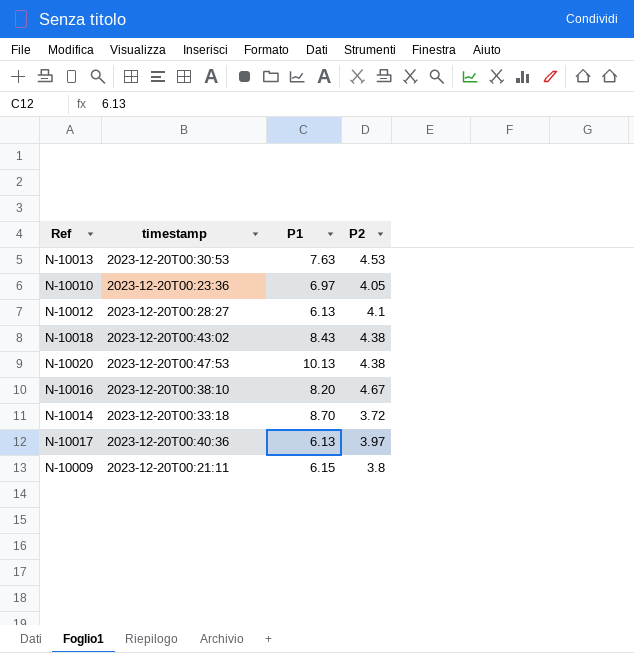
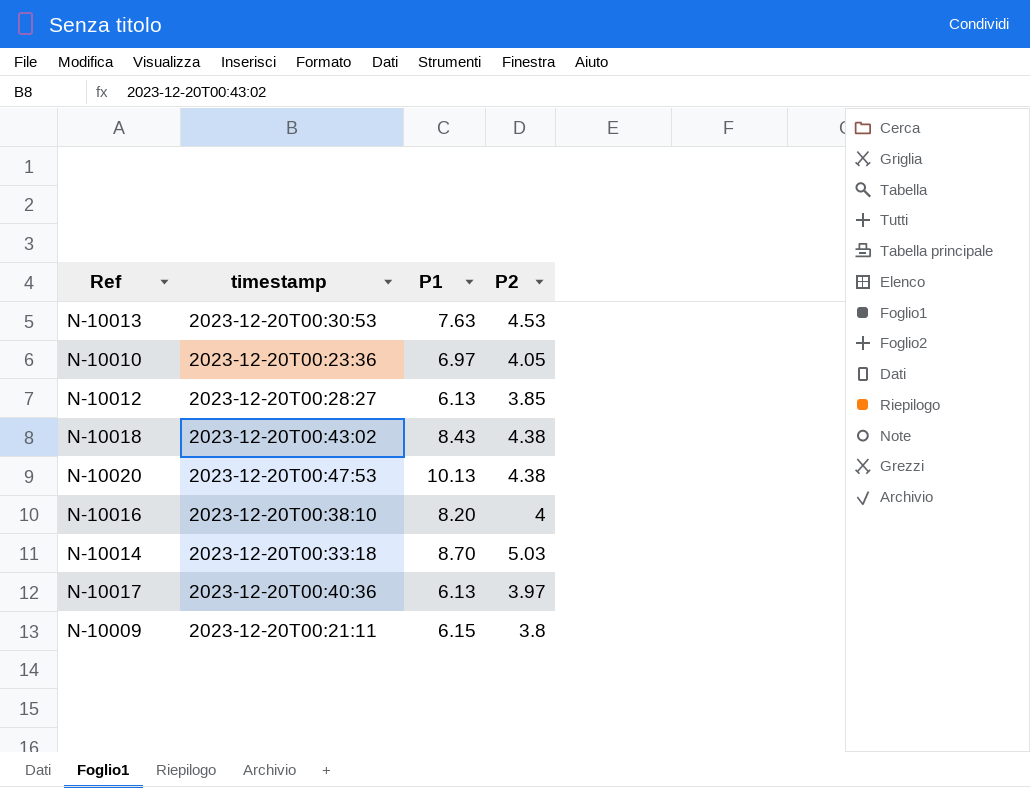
N-10012 | P2: 4.1 -> 3.85
N-10016 | P2: 4.67 -> 4
N-10014 | P2: 3.72 -> 5.03

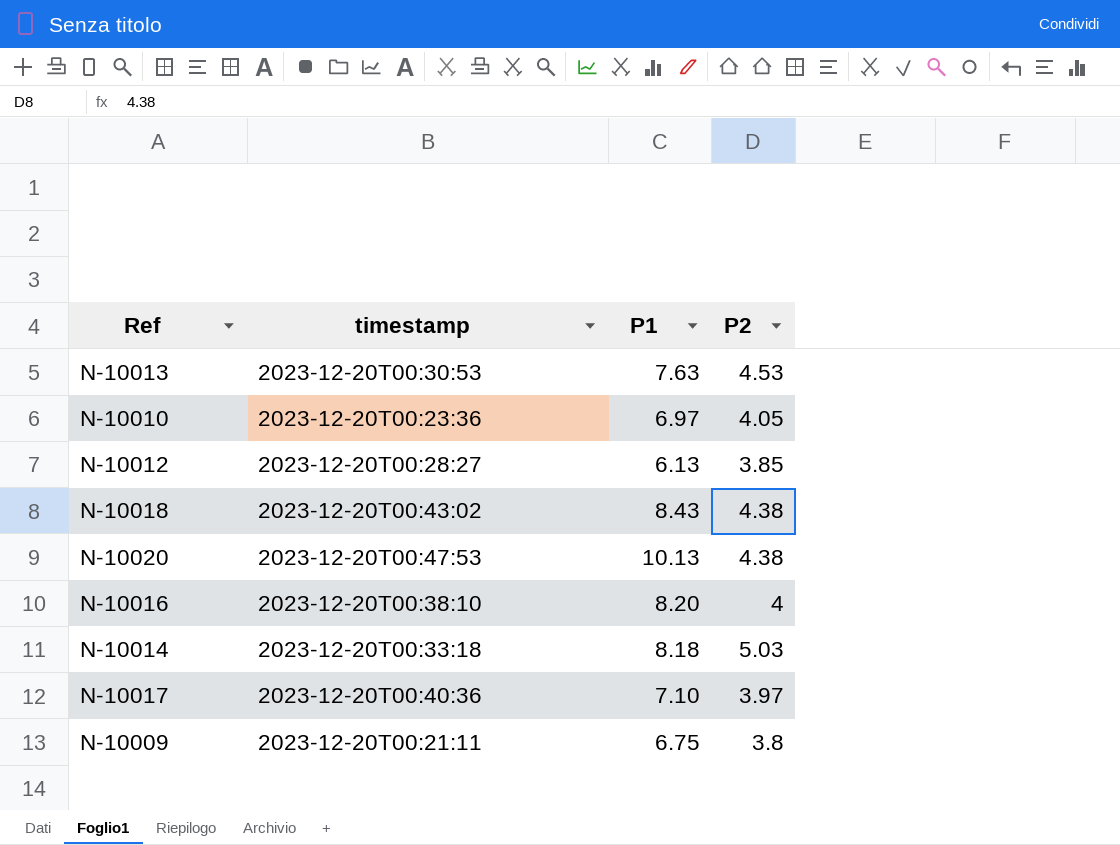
N-10014 | P1: 8.70 -> 8.18
N-10017 | P1: 6.13 -> 7.10
N-10009 | P1: 6.15 -> 6.75

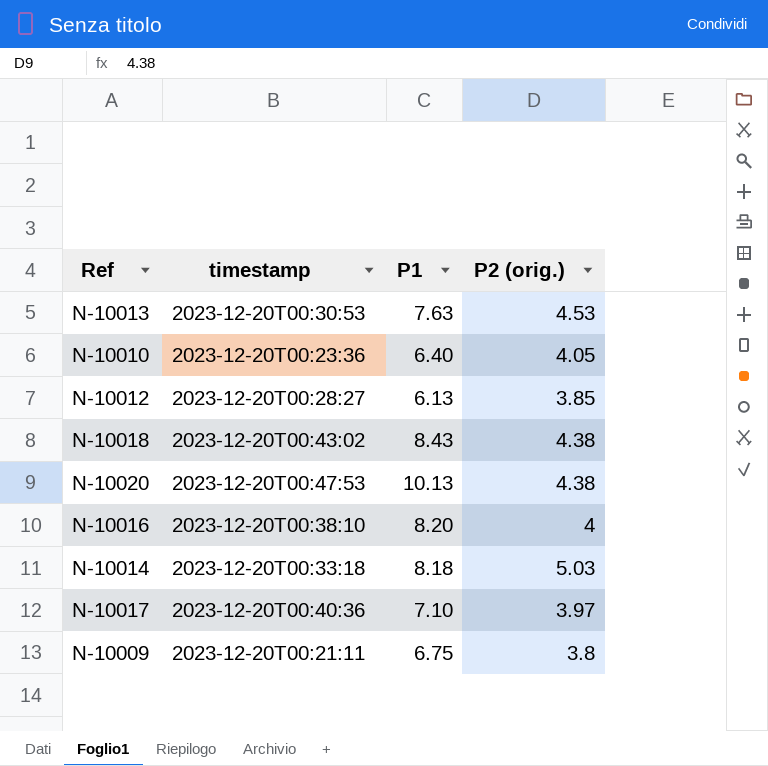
column name: P2 -> P2 (orig.)
N-10010 | P1: 6.97 -> 6.40

